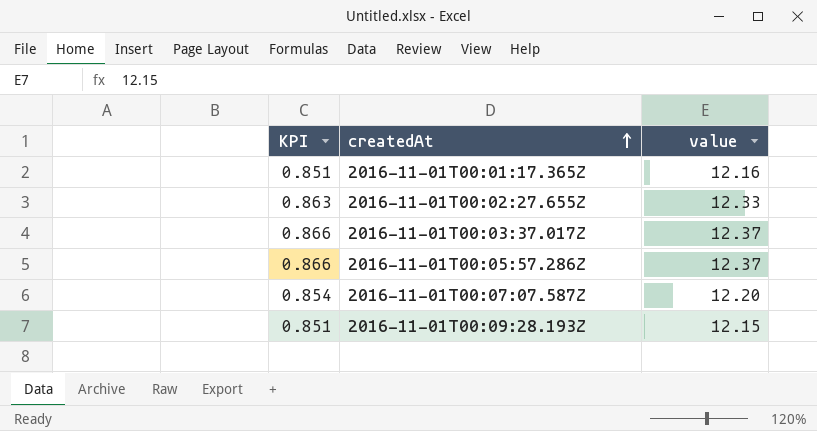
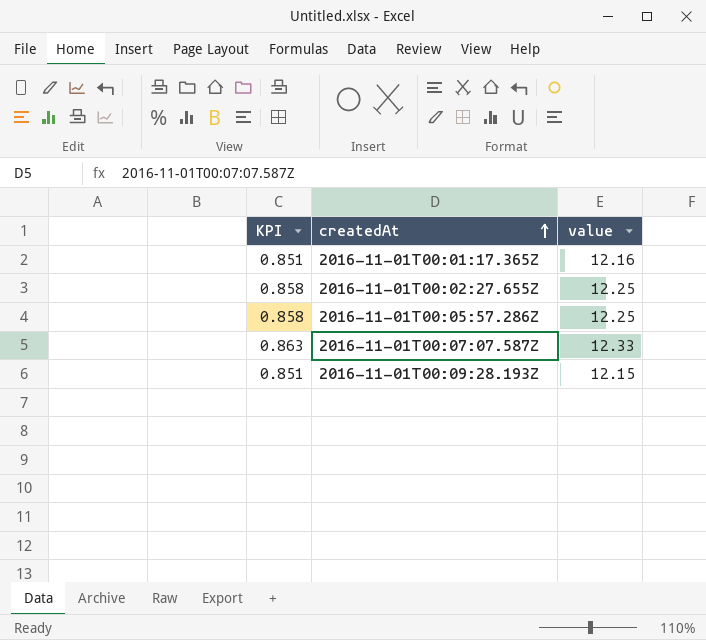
row 2016-11-01T00:03:37.017Z: 0.866 | 12.37 -> none
2016-11-01T00:02:27.655Z | KPI: 0.863 -> 0.858
2016-11-01T00:02:27.655Z | value: 12.33 -> 12.25
2016-11-01T00:05:57.286Z | KPI: 0.866 -> 0.858
2016-11-01T00:05:57.286Z | value: 12.37 -> 12.25
2016-11-01T00:07:07.587Z | KPI: 0.854 -> 0.863
2016-11-01T00:07:07.587Z | value: 12.20 -> 12.33

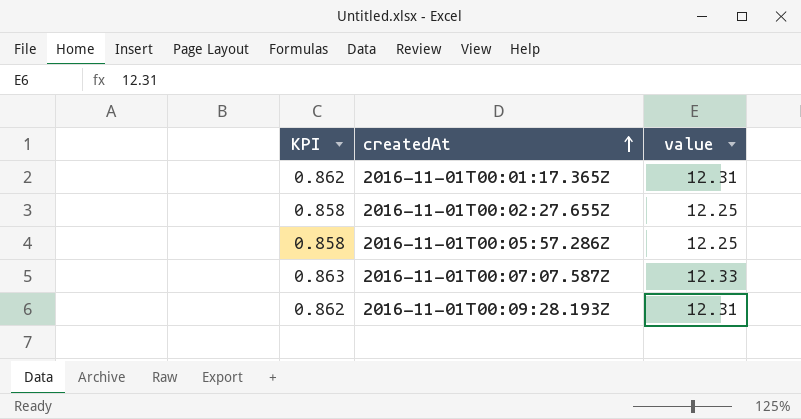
2016-11-01T00:01:17.365Z | KPI: 0.851 -> 0.862
2016-11-01T00:01:17.365Z | value: 12.16 -> 12.31
2016-11-01T00:09:28.193Z | KPI: 0.851 -> 0.862
2016-11-01T00:09:28.193Z | value: 12.15 -> 12.31

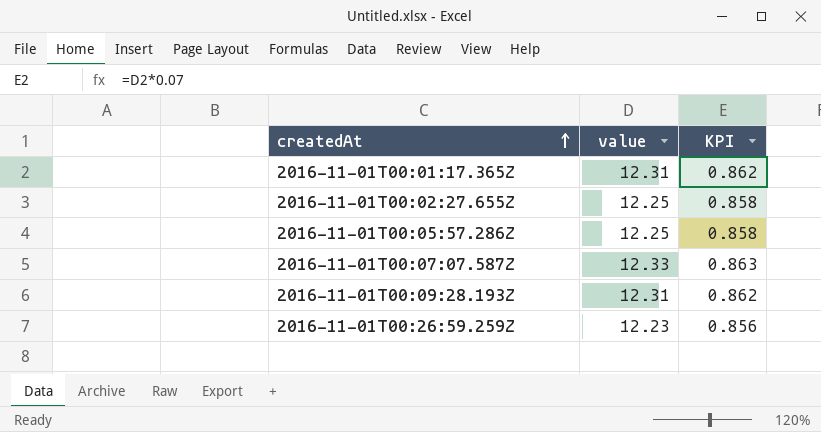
column KPI | position: 1 -> 3
row 2016-11-01T00:26:59.259Z: none -> 12.23 | 0.856

